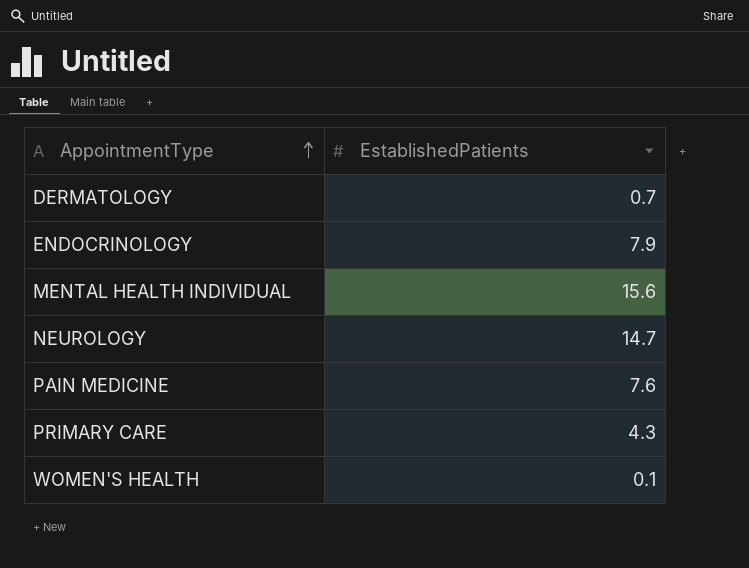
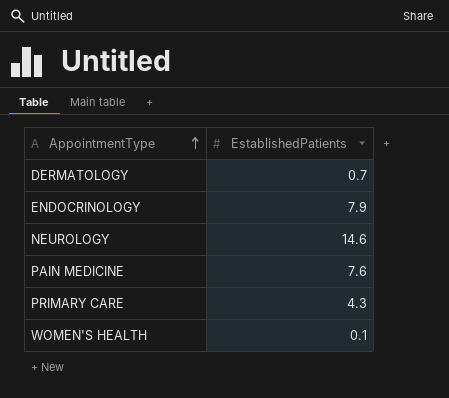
row MENTAL HEALTH INDIVIDUAL: 15.6 -> none
NEUROLOGY | EstablishedPatients: 14.7 -> 14.6

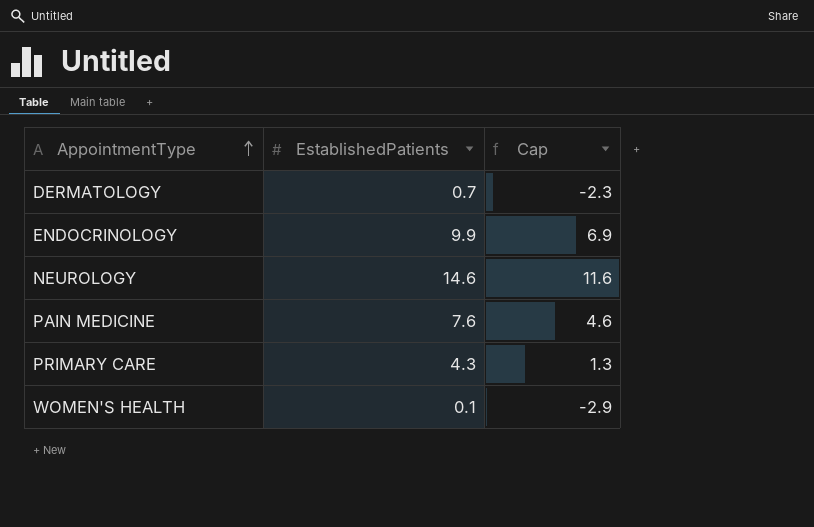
column Cap | formula: none -> [EstablishedPatients] - 3
ENDOCRINOLOGY | EstablishedPatients: 7.9 -> 9.9

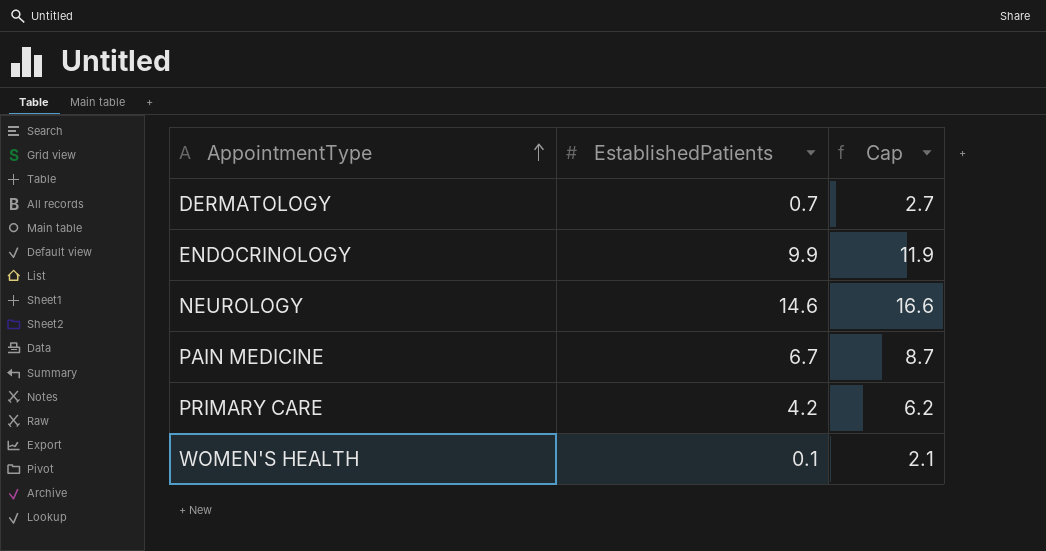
column Cap | formula: [EstablishedPatients] - 3 -> [EstablishedPatients] + 2
PAIN MEDICINE | EstablishedPatients: 7.6 -> 6.7
PRIMARY CARE | EstablishedPatients: 4.3 -> 4.2

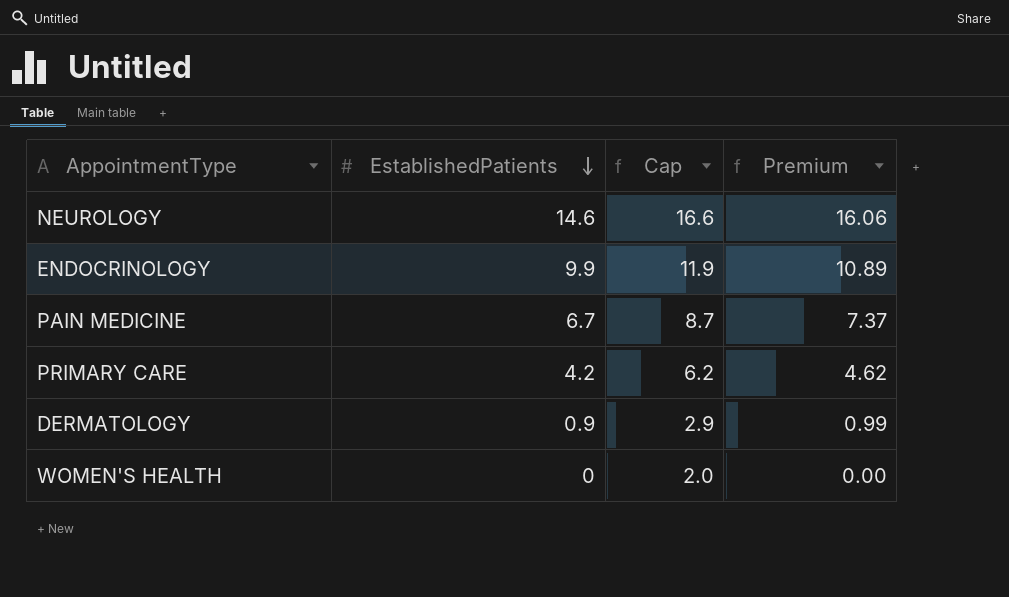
row order: AppointmentType ascending -> EstablishedPatients descending
column Premium | formula: none -> [EstablishedPatients] * 1.1
DERMATOLOGY | EstablishedPatients: 0.7 -> 0.9
DERMATOLOGY | Cap: 2.7 -> 2.9
WOMEN'S HEALTH | EstablishedPatients: 0.1 -> 0
WOMEN'S HEALTH | Cap: 2.1 -> 2.0

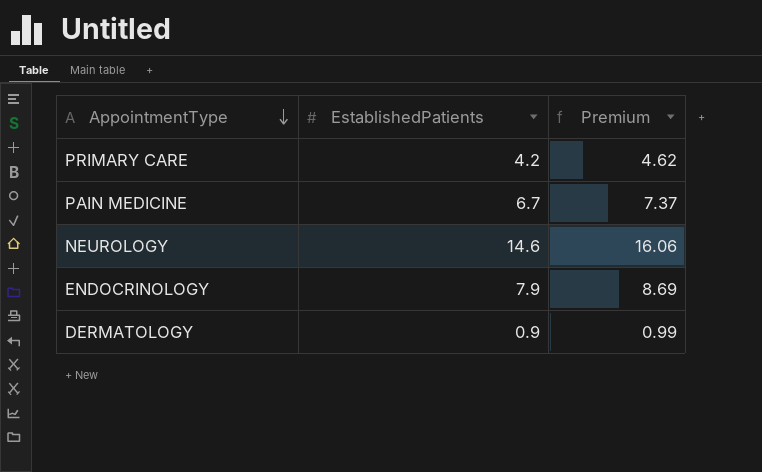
row order: EstablishedPatients descending -> AppointmentType descending
column Cap | formula: [EstablishedPatients] + 2 -> none
row WOMEN'S HEALTH: 0 | 2.0 | 0.00 -> none
ENDOCRINOLOGY | EstablishedPatients: 9.9 -> 7.9
ENDOCRINOLOGY | Premium: 10.89 -> 8.69

